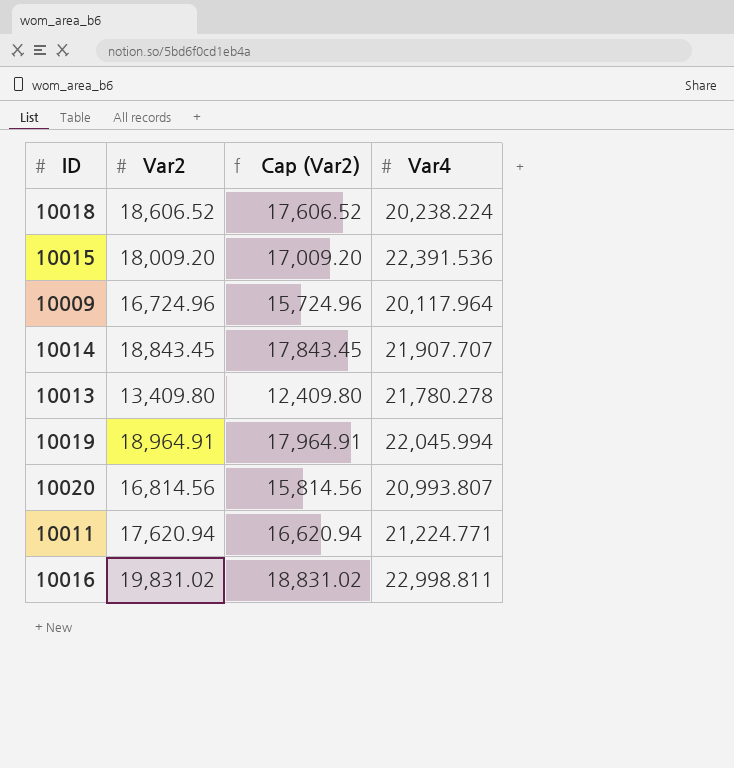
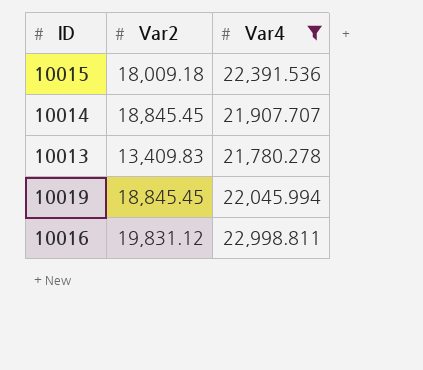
filter: none -> Var4 >= 21,780.278
column Cap (Var2) | formula: [Var2] - 1000 -> none
10015 | Var2: 18,009.20 -> 18,009.18
10014 | Var2: 18,843.45 -> 18,845.45
10013 | Var2: 13,409.80 -> 13,409.83
10019 | Var2: 18,964.91 -> 18,845.45
10016 | Var2: 19,831.02 -> 19,831.12

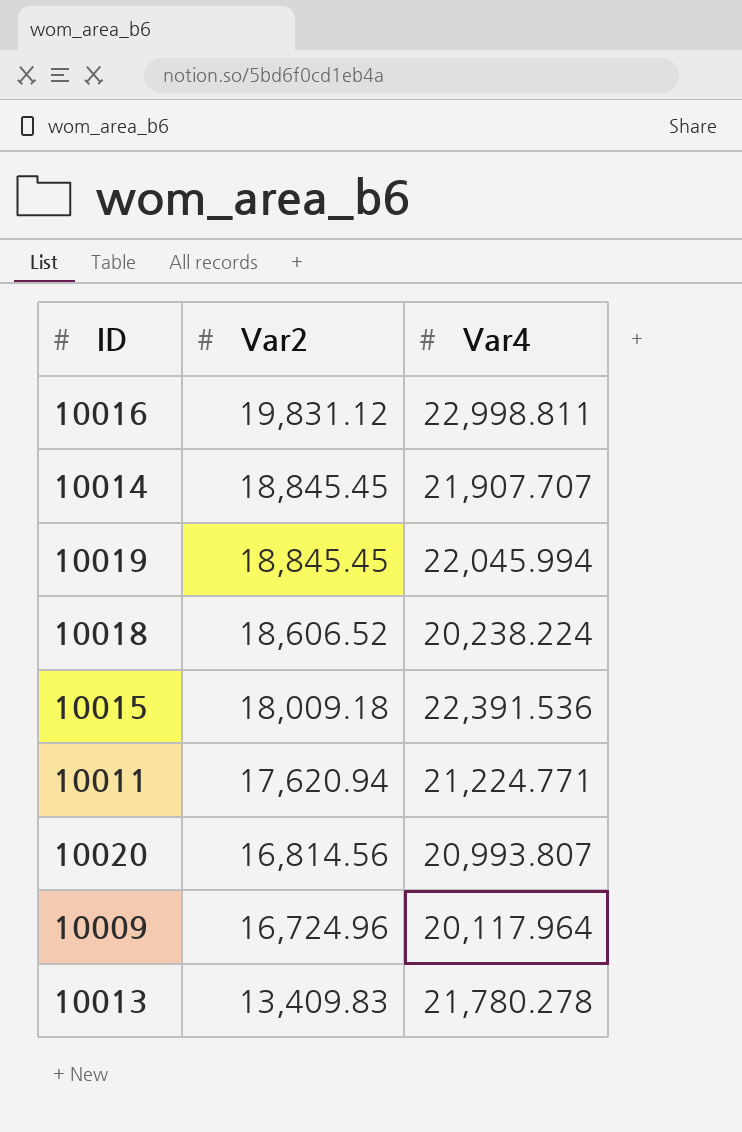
filter: Var4 >= 21,780.278 -> none
row order: none -> Var2 descending

